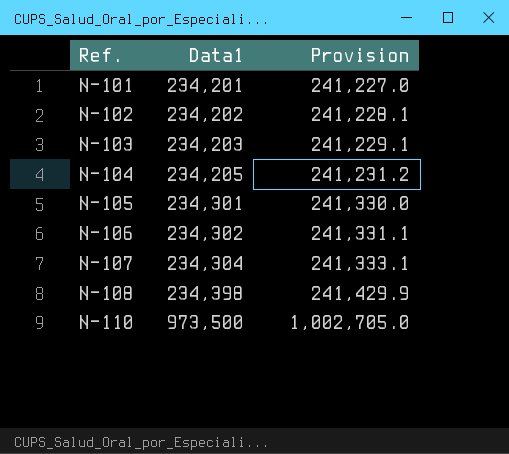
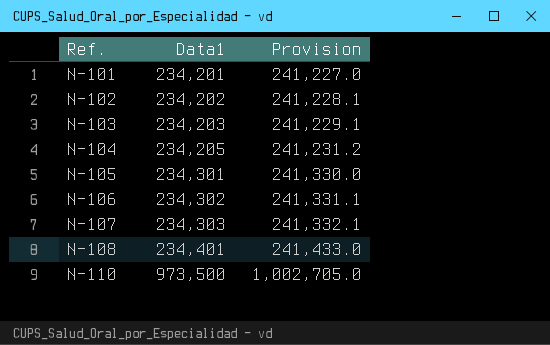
N-107 | Data1: 234,304 -> 234,303
N-107 | Provision: 241,333.1 -> 241,332.1
N-108 | Data1: 234,398 -> 234,401
N-108 | Provision: 241,429.9 -> 241,433.0

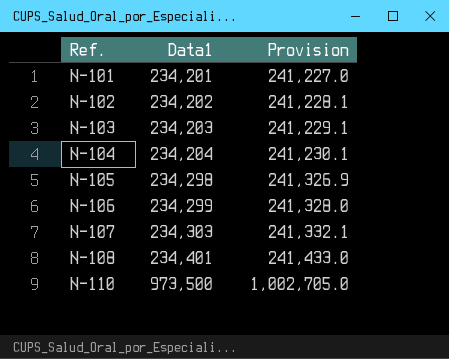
N-104 | Data1: 234,205 -> 234,204
N-104 | Provision: 241,231.2 -> 241,230.1
N-105 | Data1: 234,301 -> 234,298
N-105 | Provision: 241,330.0 -> 241,326.9
N-106 | Data1: 234,302 -> 234,299
N-106 | Provision: 241,331.1 -> 241,328.0

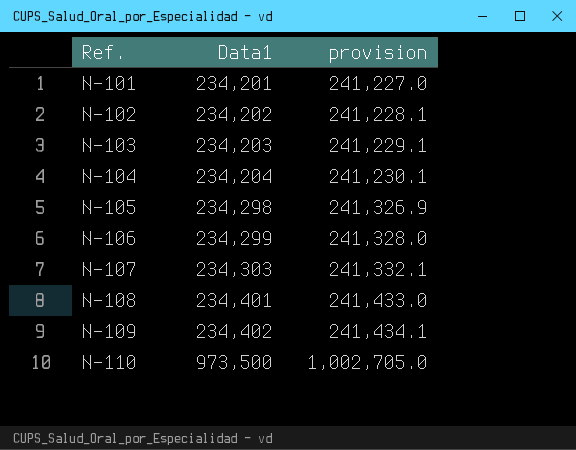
column name: Provision -> provision
row N-109: none -> 234,402 | 241,434.1

